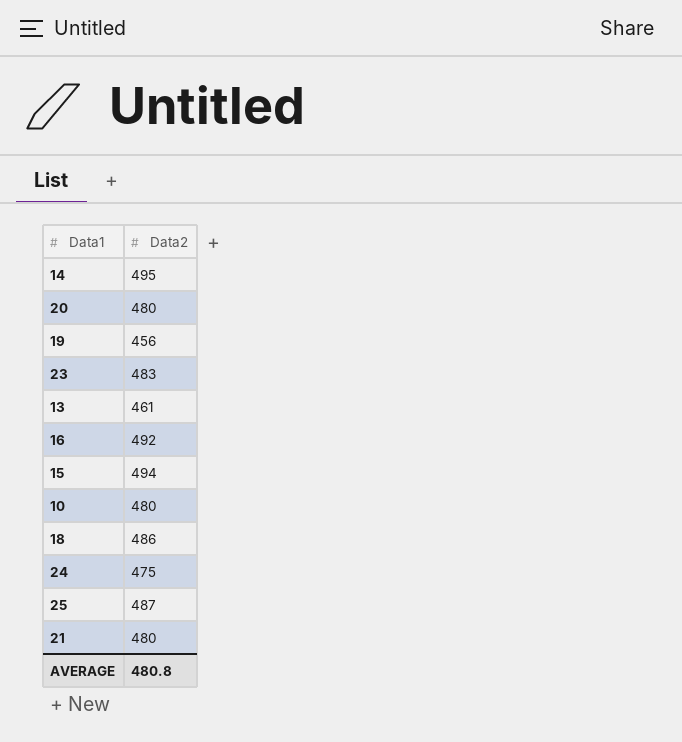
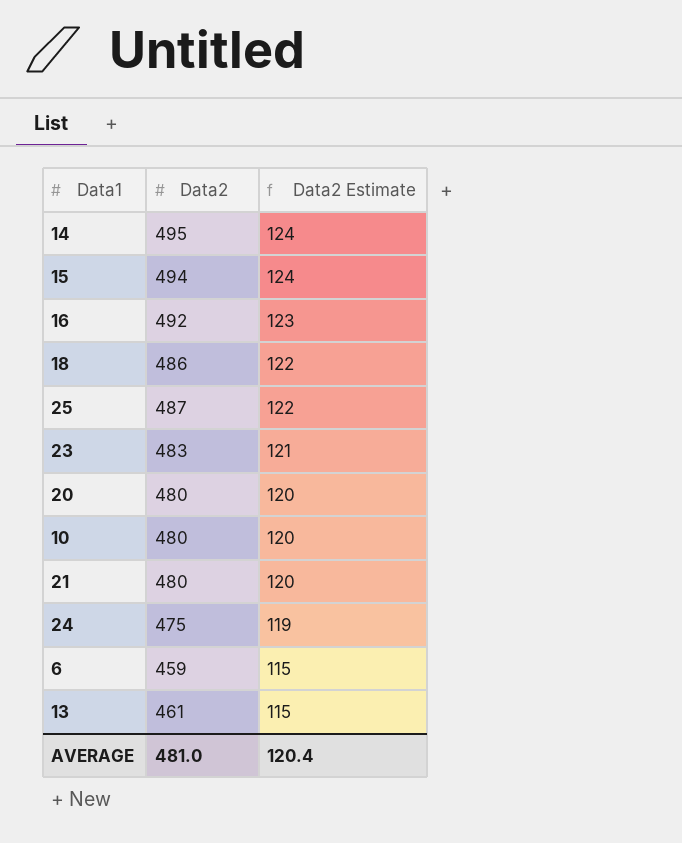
row order: none -> Data2 Estimate descending
column Data2 Estimate | formula: none -> [Data2] * 0.25
row 19: 456 -> none
row 6: none -> 459 | 115
AVERAGE | Data2: 480.8 -> 481.0

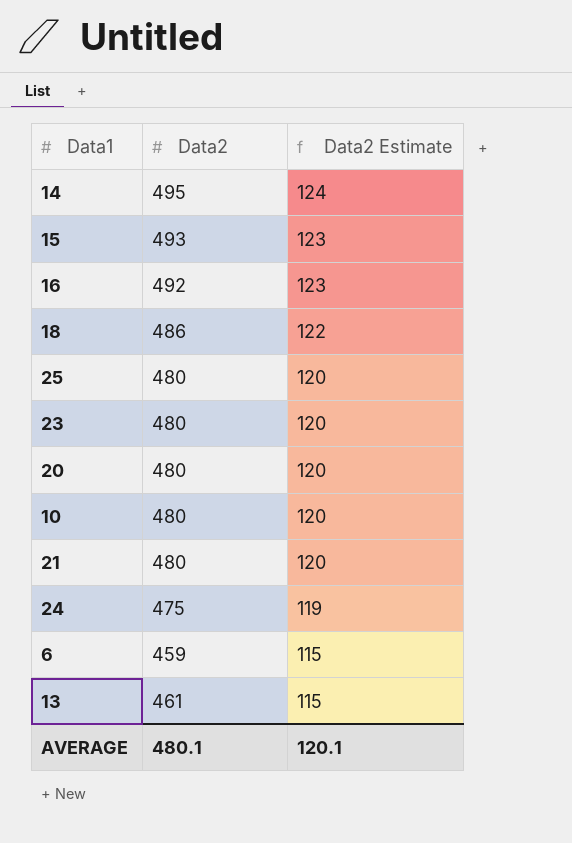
15 | Data2: 494 -> 493
15 | Data2 Estimate: 124 -> 123
25 | Data2: 487 -> 480
25 | Data2 Estimate: 122 -> 120
23 | Data2: 483 -> 480
23 | Data2 Estimate: 121 -> 120
AVERAGE | Data2: 481.0 -> 480.1
AVERAGE | Data2 Estimate: 120.4 -> 120.1

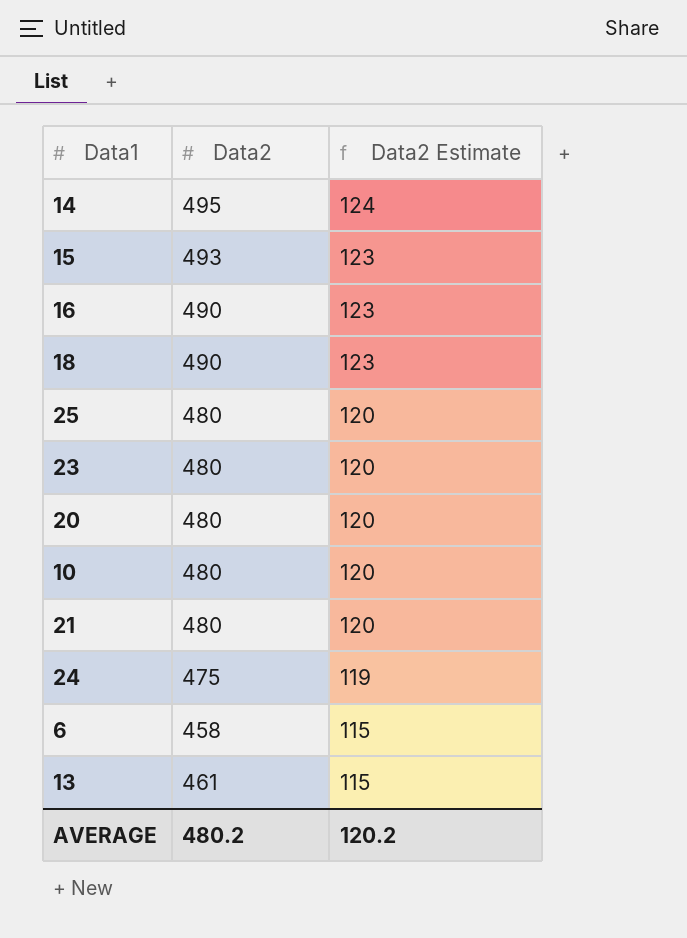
16 | Data2: 492 -> 490
18 | Data2: 486 -> 490
18 | Data2 Estimate: 122 -> 123
6 | Data2: 459 -> 458
AVERAGE | Data2: 480.1 -> 480.2
AVERAGE | Data2 Estimate: 120.1 -> 120.2

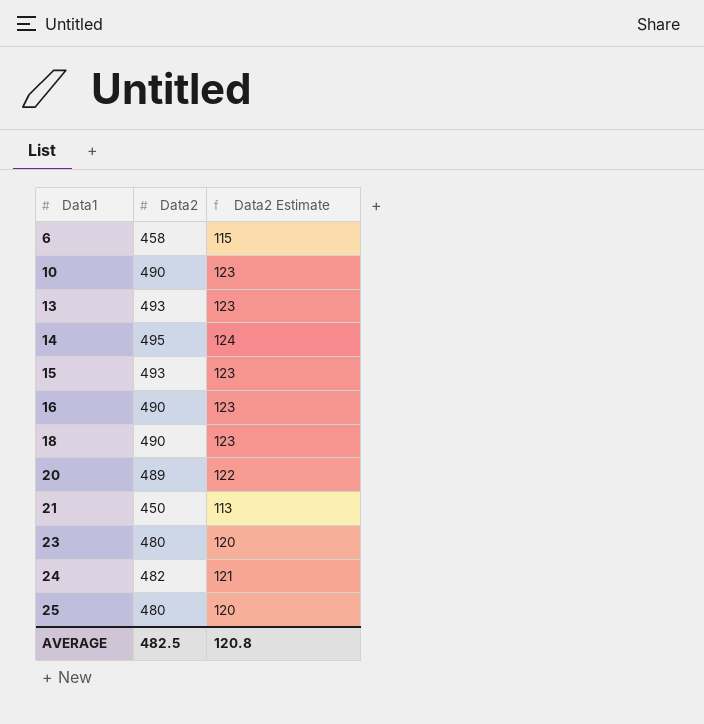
row order: Data2 Estimate descending -> Data1 ascending
10 | Data2: 480 -> 490
10 | Data2 Estimate: 120 -> 123
13 | Data2: 461 -> 493
13 | Data2 Estimate: 115 -> 123
20 | Data2: 480 -> 489
20 | Data2 Estimate: 120 -> 122
21 | Data2: 480 -> 450
21 | Data2 Estimate: 120 -> 113
24 | Data2: 475 -> 482
24 | Data2 Estimate: 119 -> 121
AVERAGE | Data2: 480.2 -> 482.5
AVERAGE | Data2 Estimate: 120.2 -> 120.8

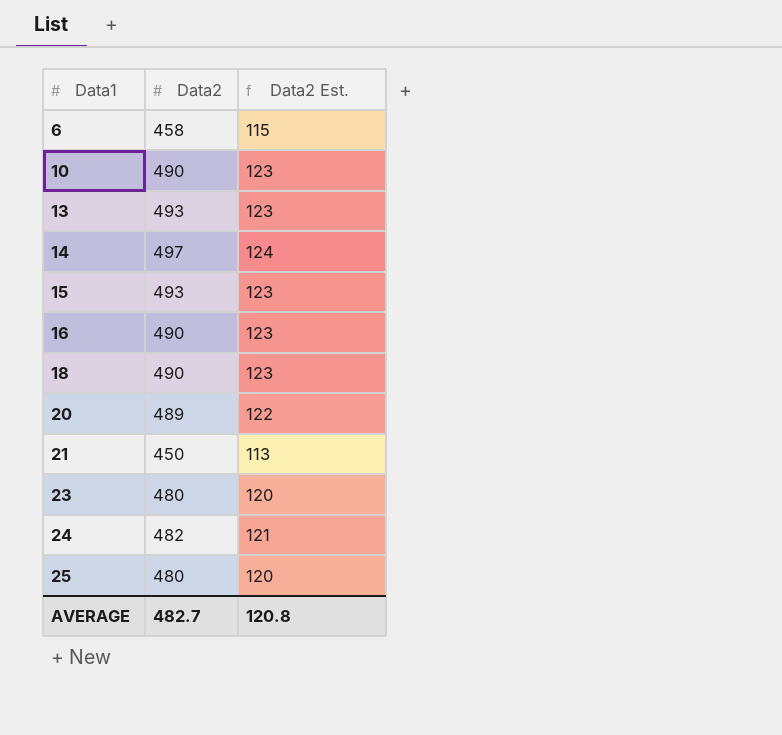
column name: Data2 Estimate -> Data2 Est.
14 | Data2: 495 -> 497
AVERAGE | Data2: 482.5 -> 482.7

